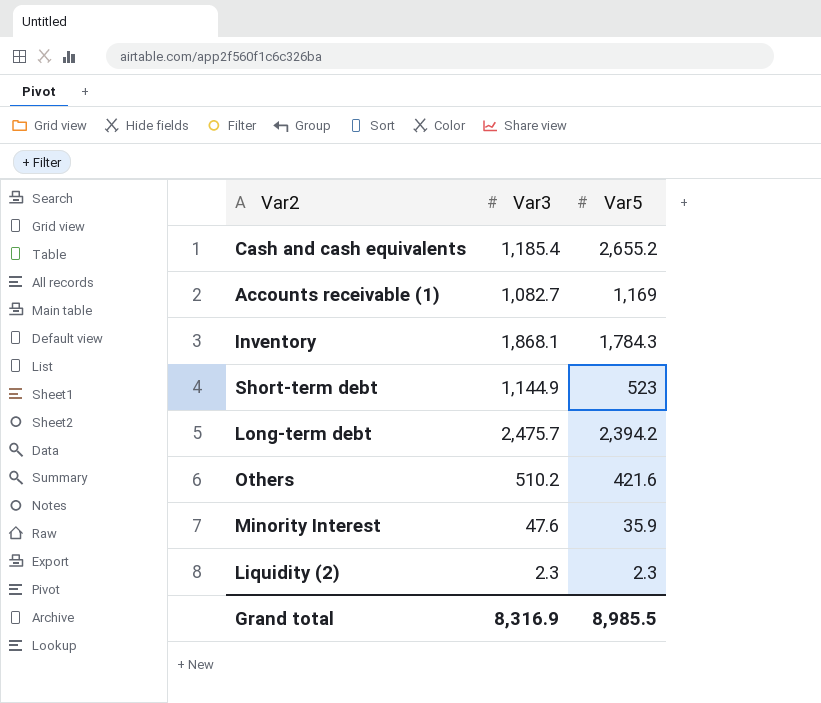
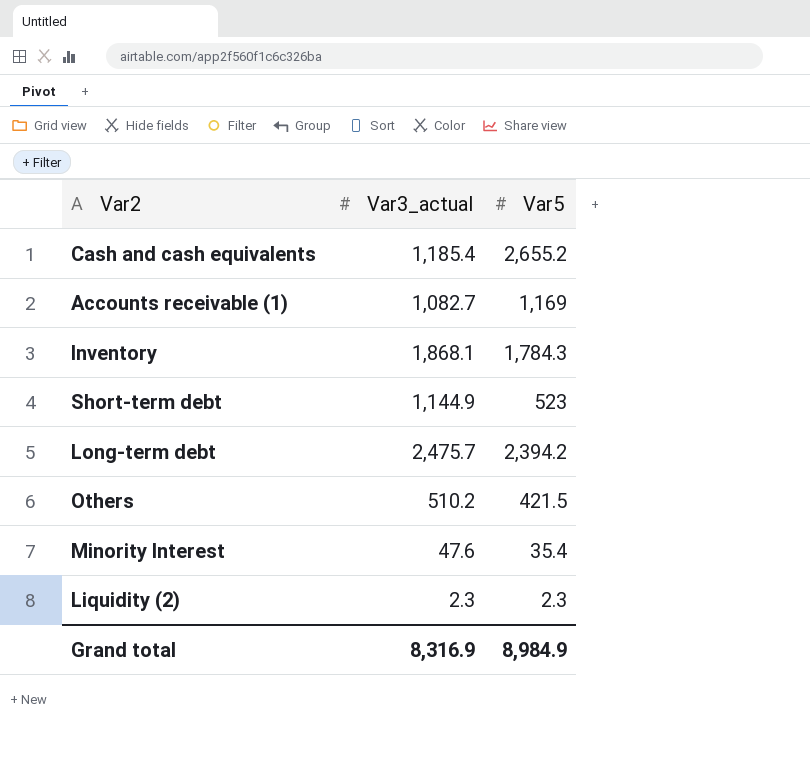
column name: Var3 -> Var3_actual
Others | Var5: 421.6 -> 421.5
Minority Interest | Var5: 35.9 -> 35.4
Grand total | Var5: 8,985.5 -> 8,984.9

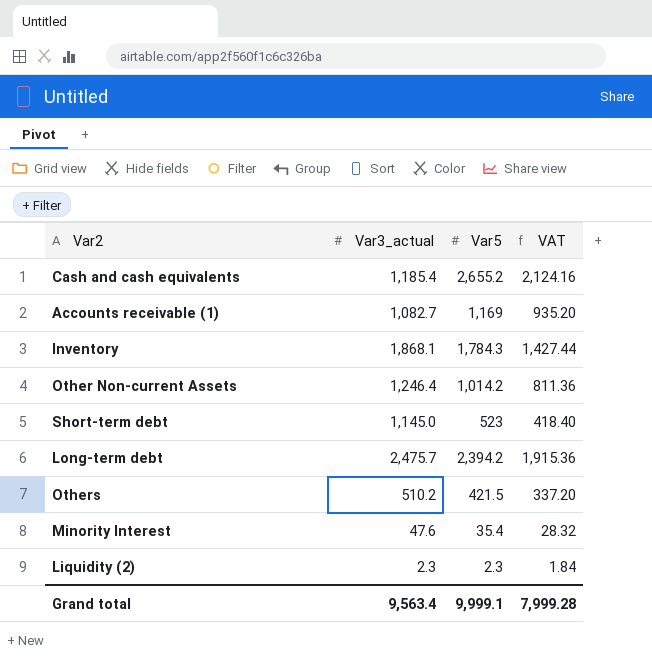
column VAT | formula: none -> [Var5] * 0.8
row Other Non-current Assets: none -> 1,246.4 | 1,014.2 | 811.36
Short-term debt | Var3_actual: 1,144.9 -> 1,145.0
Grand total | Var3_actual: 8,316.9 -> 9,563.4
Grand total | Var5: 8,984.9 -> 9,999.1

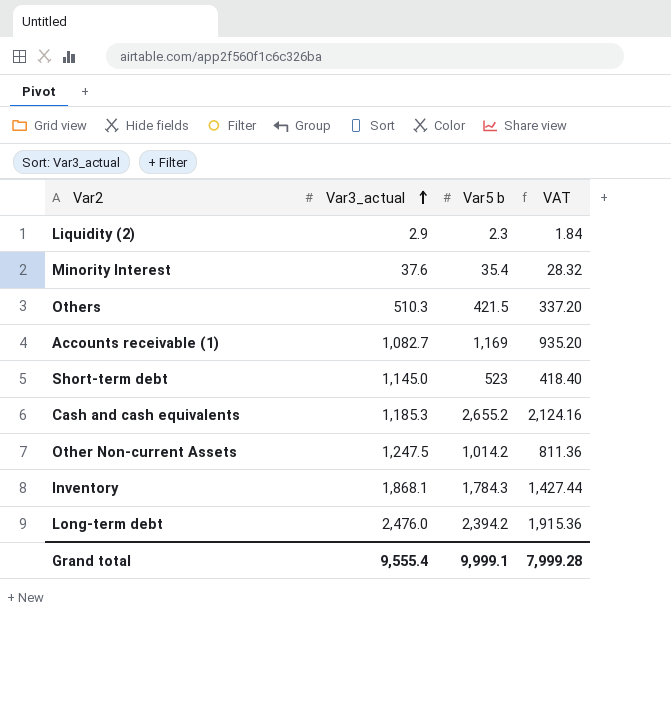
row order: none -> Var3_actual ascending
column name: Var5 -> Var5 b
Liquidity (2) | Var3_actual: 2.3 -> 2.9
Minority Interest | Var3_actual: 47.6 -> 37.6
Others | Var3_actual: 510.2 -> 510.3
Cash and cash equivalents | Var3_actual: 1,185.4 -> 1,185.3
Other Non-current Assets | Var3_actual: 1,246.4 -> 1,247.5
Long-term debt | Var3_actual: 2,475.7 -> 2,476.0
Grand total | Var3_actual: 9,563.4 -> 9,555.4

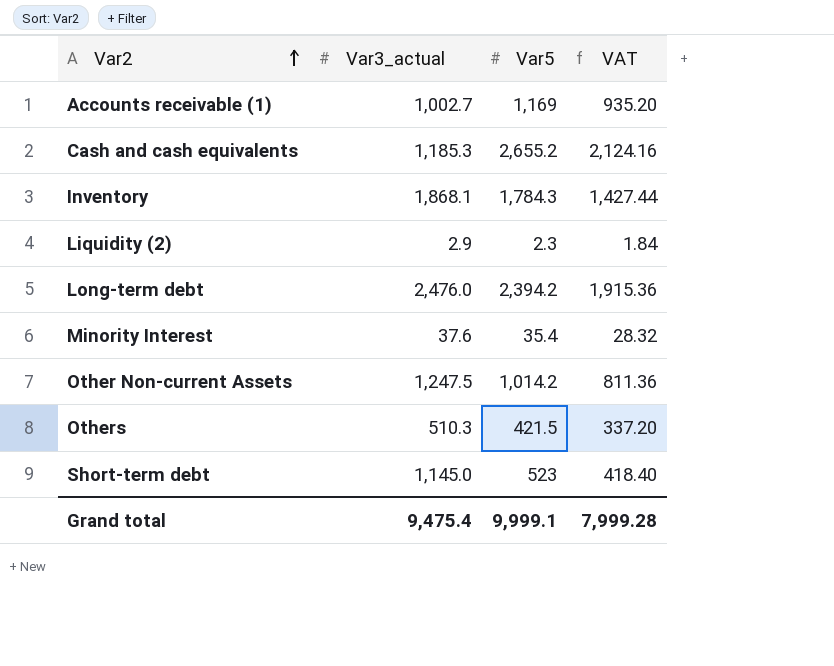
row order: Var3_actual ascending -> Var2 ascending
column name: Var5 b -> Var5
Accounts receivable (1) | Var3_actual: 1,082.7 -> 1,002.7
Grand total | Var3_actual: 9,555.4 -> 9,475.4

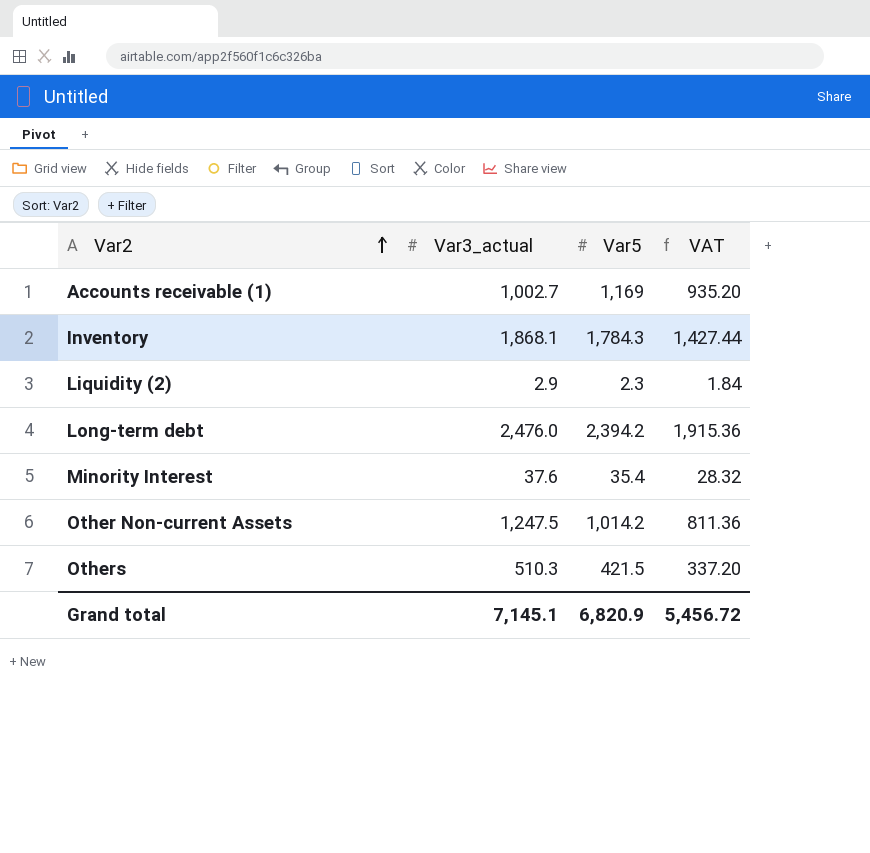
row Cash and cash equivalents: 1,185.3 | 2,655.2 | 2,124.16 -> none
row Short-term debt: 1,145.0 | 523 | 418.40 -> none
Grand total | Var3_actual: 9,475.4 -> 7,145.1
Grand total | Var5: 9,999.1 -> 6,820.9
Grand total | VAT: 7,999.28 -> 5,456.72

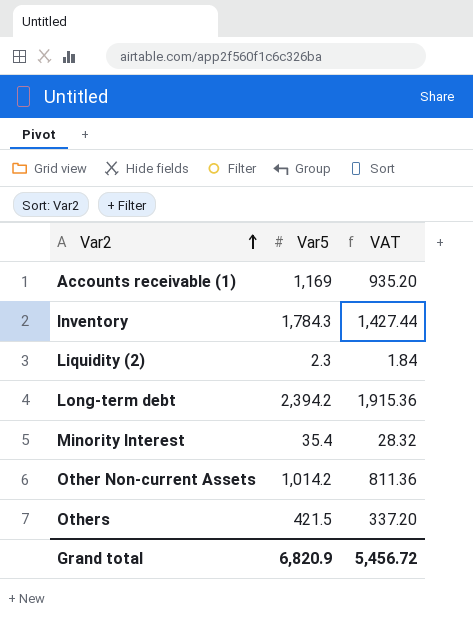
column Var3_actual | position: 2 -> none

